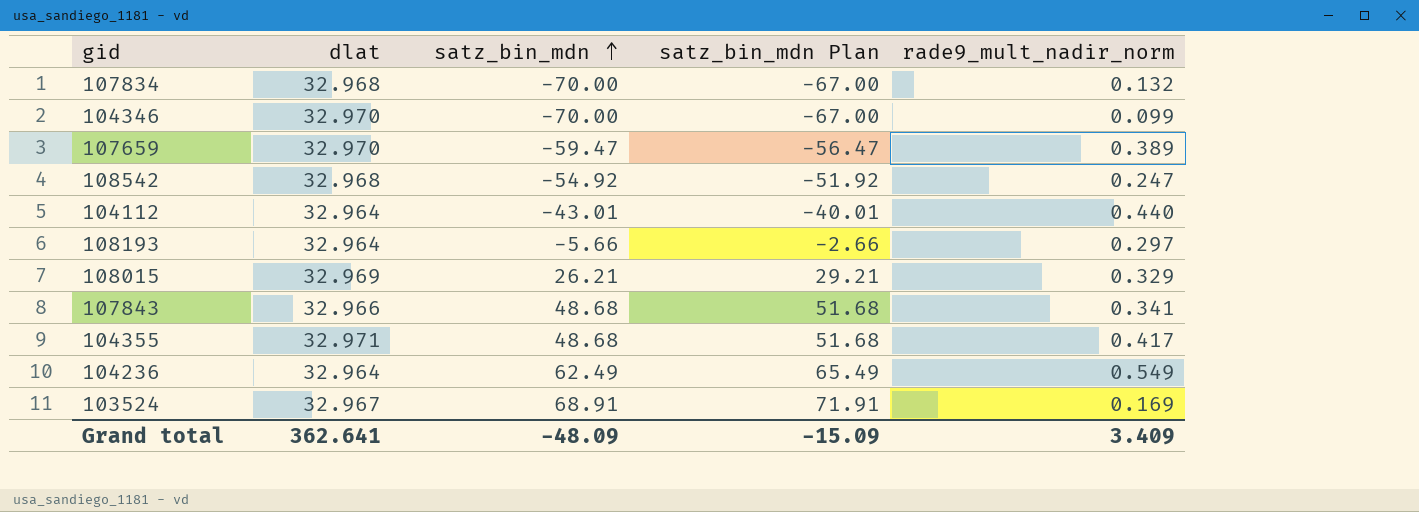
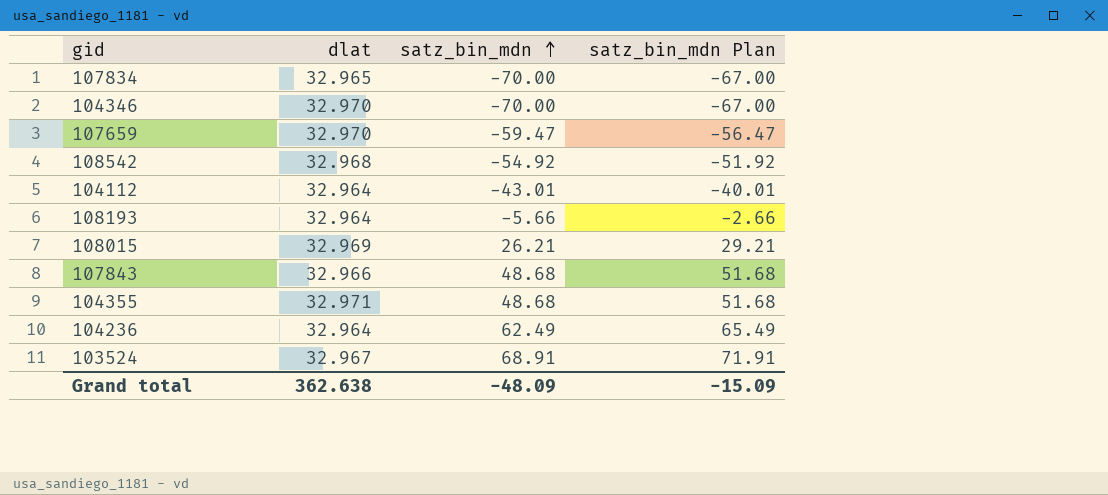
column rade9_mult_nadir_norm | position: 5 -> none
107834 | dlat: 32.968 -> 32.965
Grand total | dlat: 362.641 -> 362.638

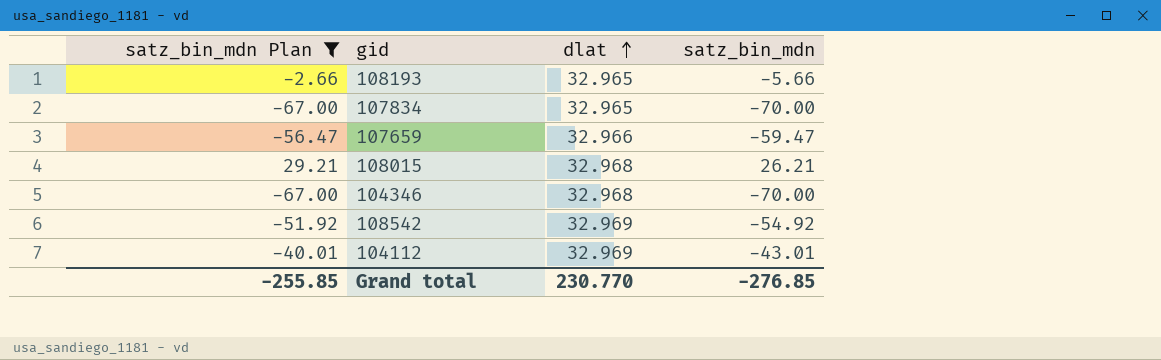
filter: none -> satz_bin_mdn Plan <= 29.21
row order: satz_bin_mdn ascending -> dlat ascending
column satz_bin_mdn Plan | position: 4 -> 1
108193 | dlat: 32.964 -> 32.965
107659 | dlat: 32.970 -> 32.966
108015 | dlat: 32.969 -> 32.968
104346 | dlat: 32.970 -> 32.968
108542 | dlat: 32.968 -> 32.969
104112 | dlat: 32.964 -> 32.969
Grand total | satz_bin_mdn Plan: -15.09 -> -255.85
Grand total | dlat: 362.638 -> 230.770
Grand total | satz_bin_mdn: -48.09 -> -276.85

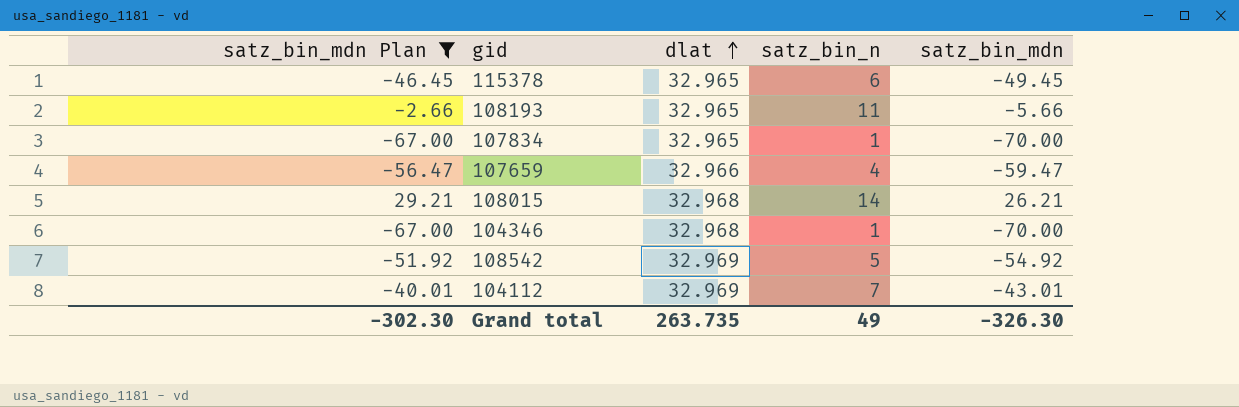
column satz_bin_n | position: none -> 4
row 115378: none -> -46.45 | 32.965 | 6 | -49.45
Grand total | satz_bin_mdn Plan: -255.85 -> -302.30
Grand total | dlat: 230.770 -> 263.735
Grand total | satz_bin_mdn: -276.85 -> -326.30

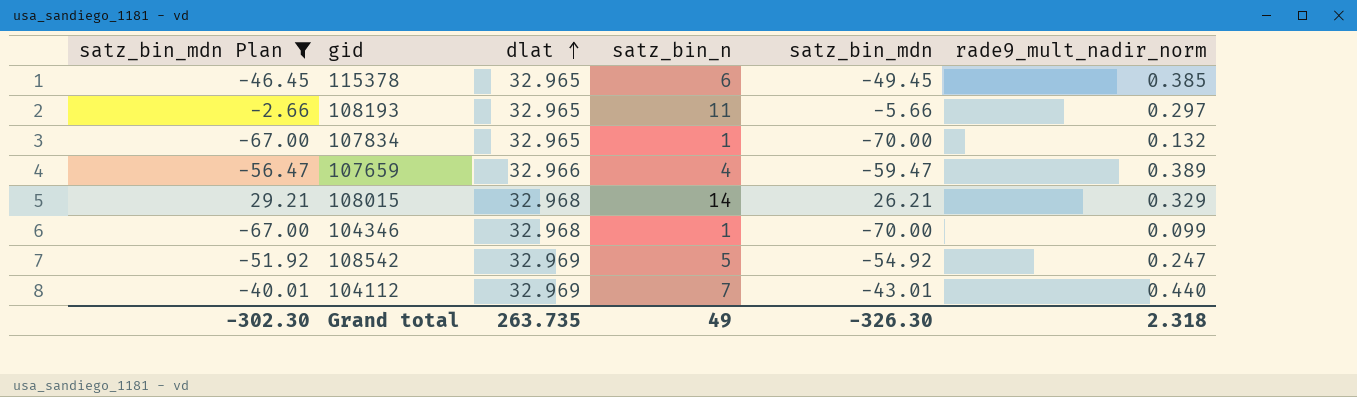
column rade9_mult_nadir_norm | position: none -> 6

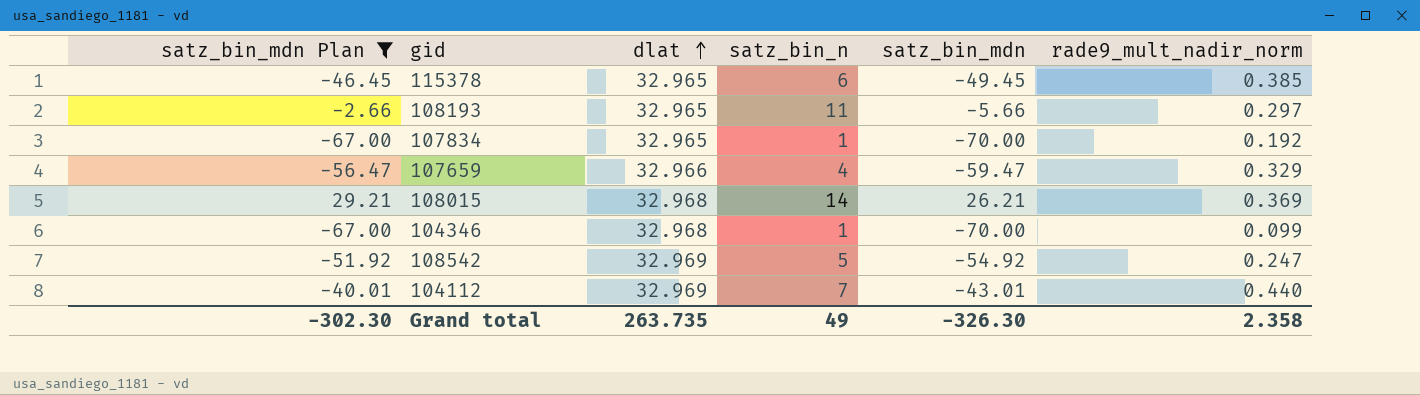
107834 | rade9_mult_nadir_norm: 0.132 -> 0.192
107659 | rade9_mult_nadir_norm: 0.389 -> 0.329
108015 | rade9_mult_nadir_norm: 0.329 -> 0.369
Grand total | rade9_mult_nadir_norm: 2.318 -> 2.358

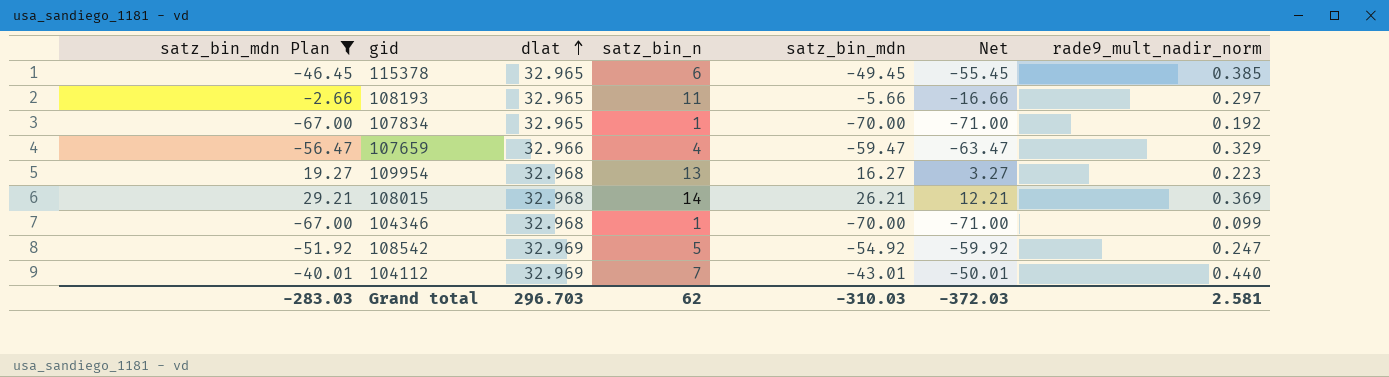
column Net | formula: none -> [satz_bin_mdn] - [satz_bin_n]
row 109954: none -> 19.27 | 32.968 | 13 | 16.27 | 3.27 | 0.223
Grand total | satz_bin_mdn Plan: -302.30 -> -283.03
Grand total | dlat: 263.735 -> 296.703
Grand total | satz_bin_n: 49 -> 62
Grand total | satz_bin_mdn: -326.30 -> -310.03
Grand total | rade9_mult_nadir_norm: 2.358 -> 2.581

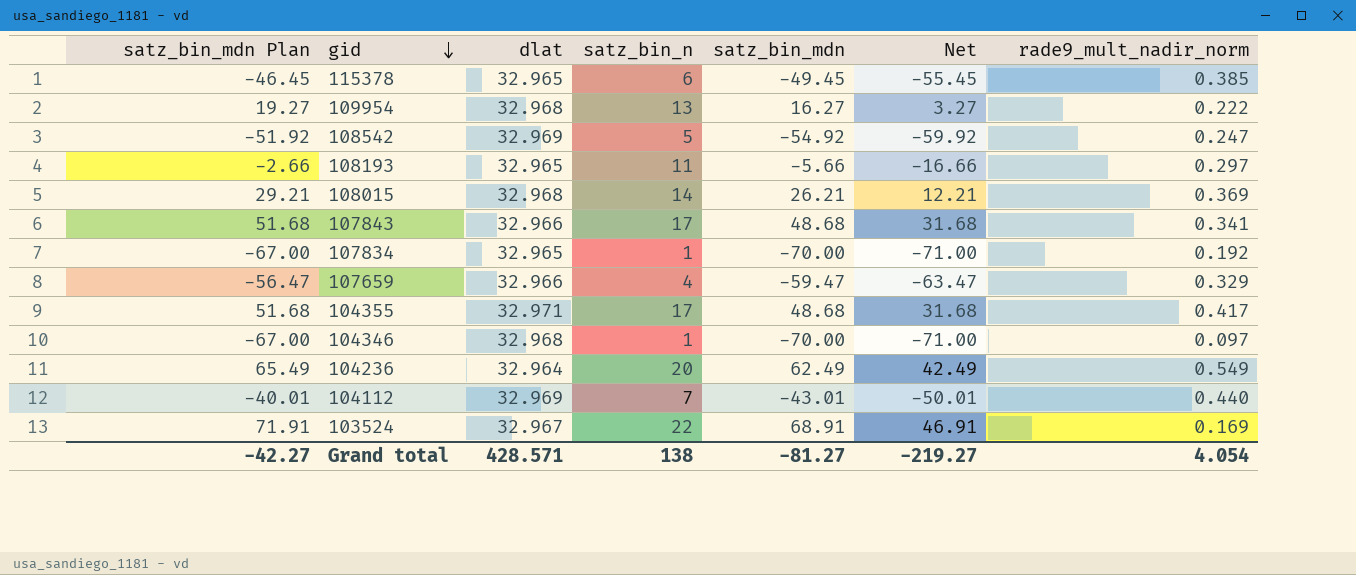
filter: satz_bin_mdn Plan <= 29.21 -> none
row order: dlat ascending -> gid descending
109954 | rade9_mult_nadir_norm: 0.223 -> 0.222
104346 | rade9_mult_nadir_norm: 0.099 -> 0.097
Grand total | satz_bin_mdn Plan: -283.03 -> -42.27
Grand total | dlat: 296.703 -> 428.571
Grand total | satz_bin_n: 62 -> 138
Grand total | satz_bin_mdn: -310.03 -> -81.27
Grand total | Net: -372.03 -> -219.27
Grand total | rade9_mult_nadir_norm: 2.581 -> 4.054

